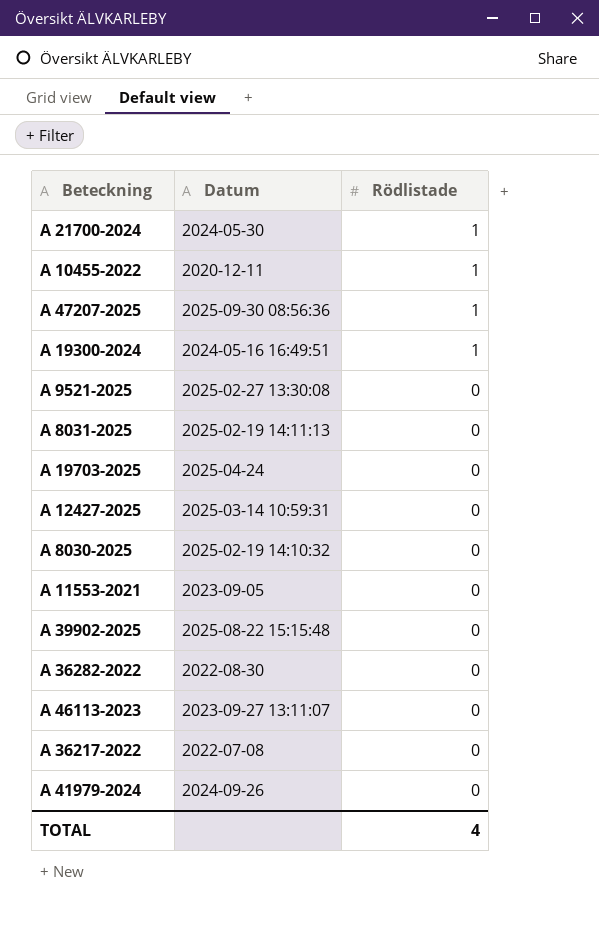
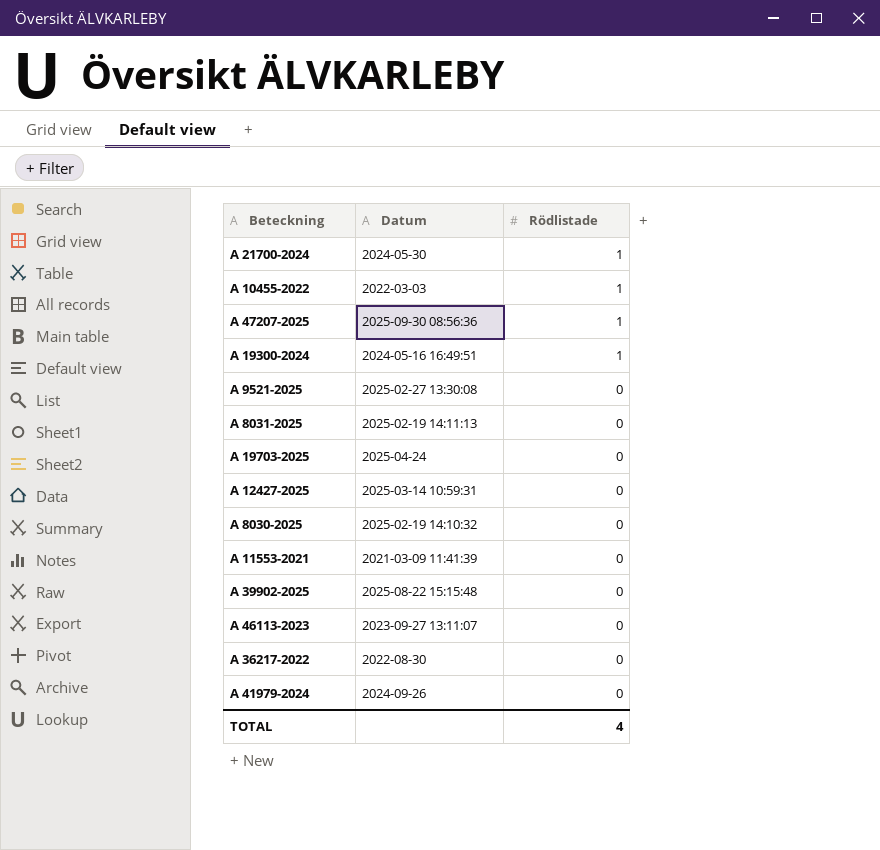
row A 36282-2022: 2022-08-30 | 0 -> none
A 10455-2022 | Datum: 2020-12-11 -> 2022-03-03
A 11553-2021 | Datum: 2023-09-05 -> 2021-03-09 11:41:39
A 36217-2022 | Datum: 2022-07-08 -> 2022-08-30

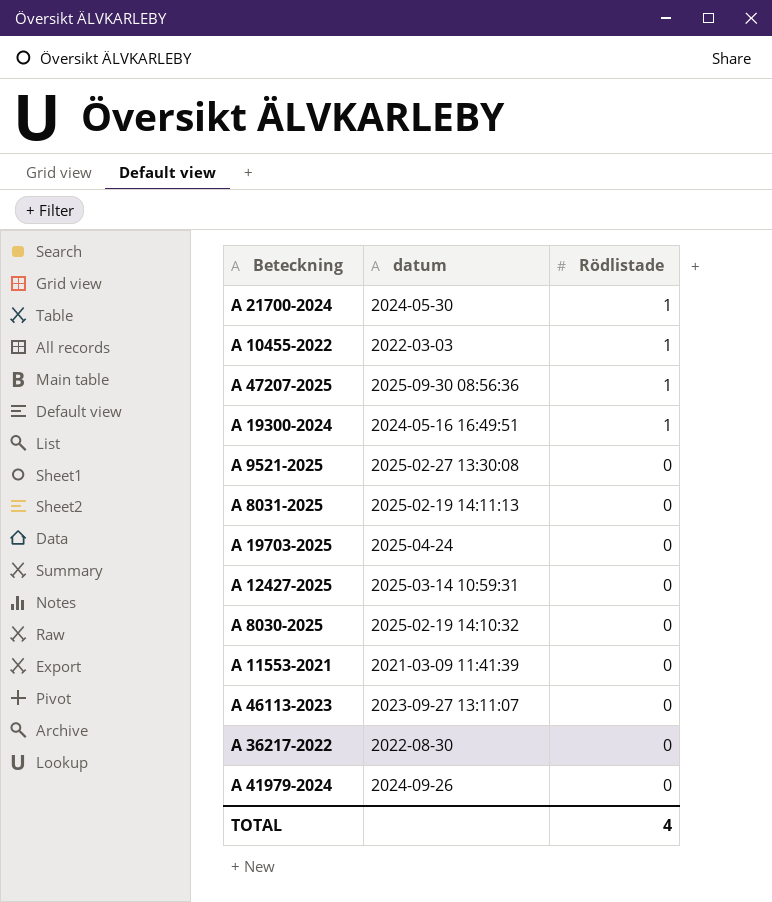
column name: Datum -> datum
row A 39902-2025: 2025-08-22 15:15:48 | 0 -> none

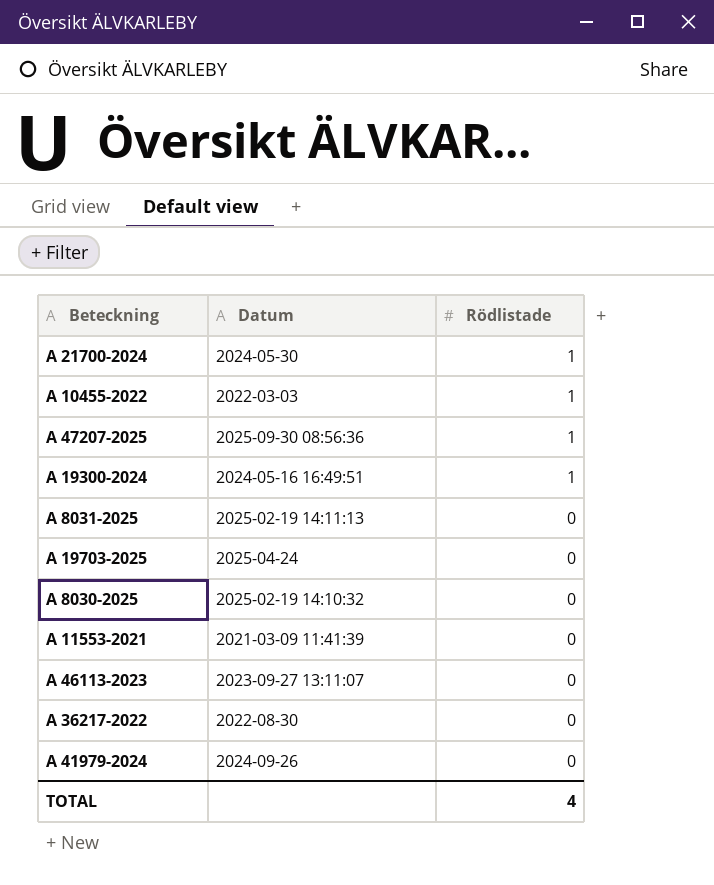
column name: datum -> Datum
row A 9521-2025: 2025-02-27 13:30:08 | 0 -> none
row A 12427-2025: 2025-03-14 10:59:31 | 0 -> none

